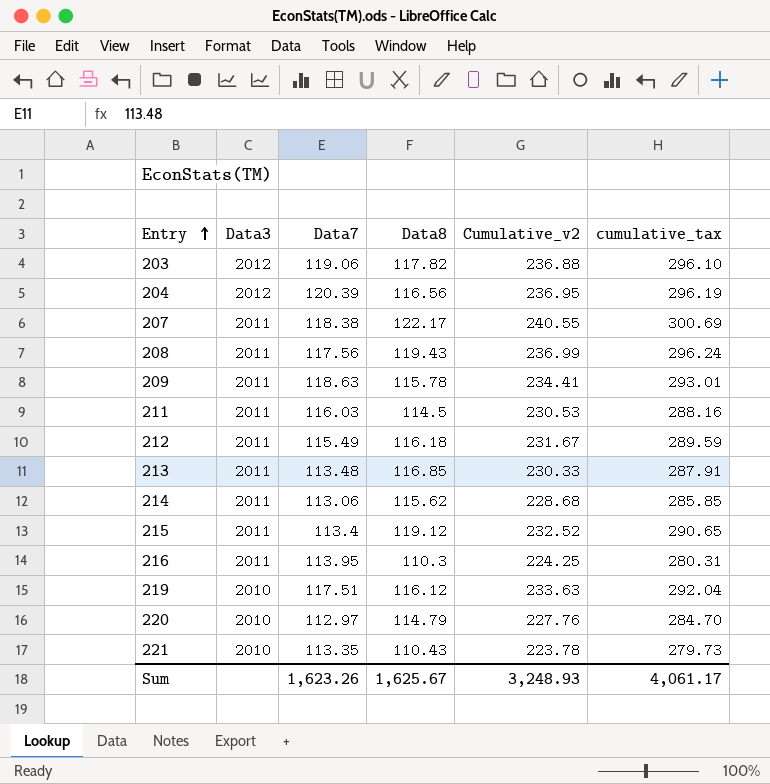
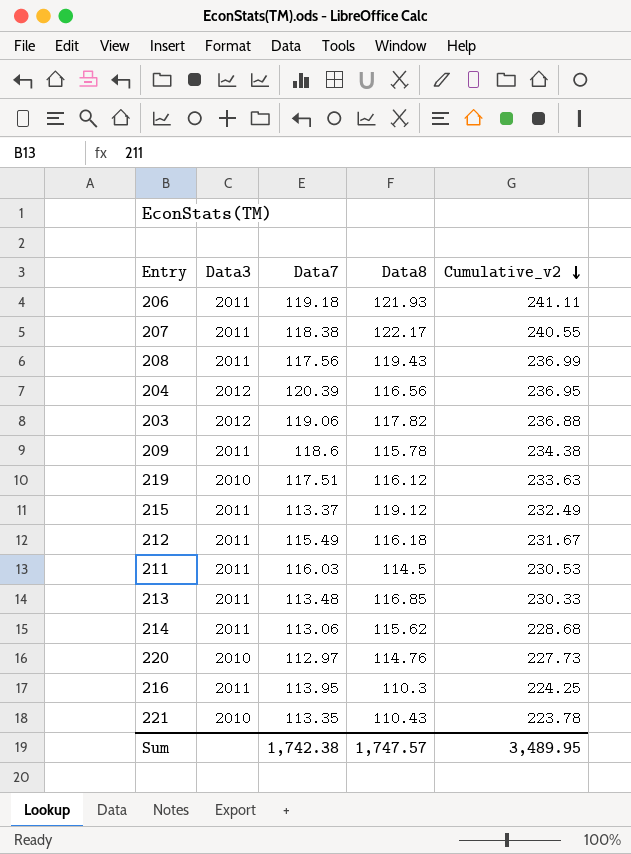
row order: Entry ascending -> Cumulative_v2 descending
column cumulative_tax | formula: [Cumulative_v2] * 1.25 -> none
row 206: none -> 2011 | 119.18 | 121.93 | 241.11
209 | Data7: 118.63 -> 118.6
209 | Cumulative_v2: 234.41 -> 234.38
215 | Data7: 113.4 -> 113.37
215 | Cumulative_v2: 232.52 -> 232.49
220 | Data8: 114.79 -> 114.76
220 | Cumulative_v2: 227.76 -> 227.73
Sum | Data7: 1,623.26 -> 1,742.38
Sum | Data8: 1,625.67 -> 1,747.57
Sum | Cumulative_v2: 3,248.93 -> 3,489.95

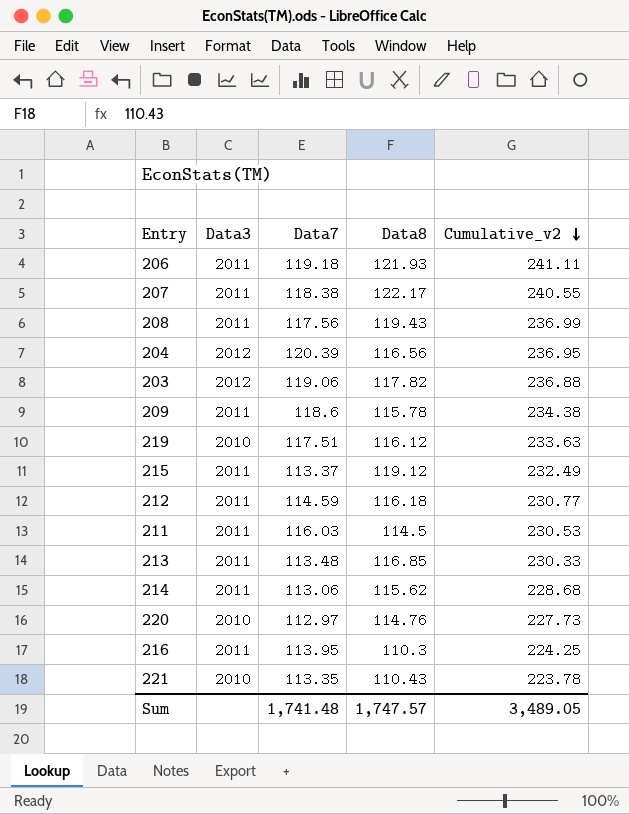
212 | Data7: 115.49 -> 114.59
212 | Cumulative_v2: 231.67 -> 230.77
Sum | Data7: 1,742.38 -> 1,741.48
Sum | Cumulative_v2: 3,489.95 -> 3,489.05

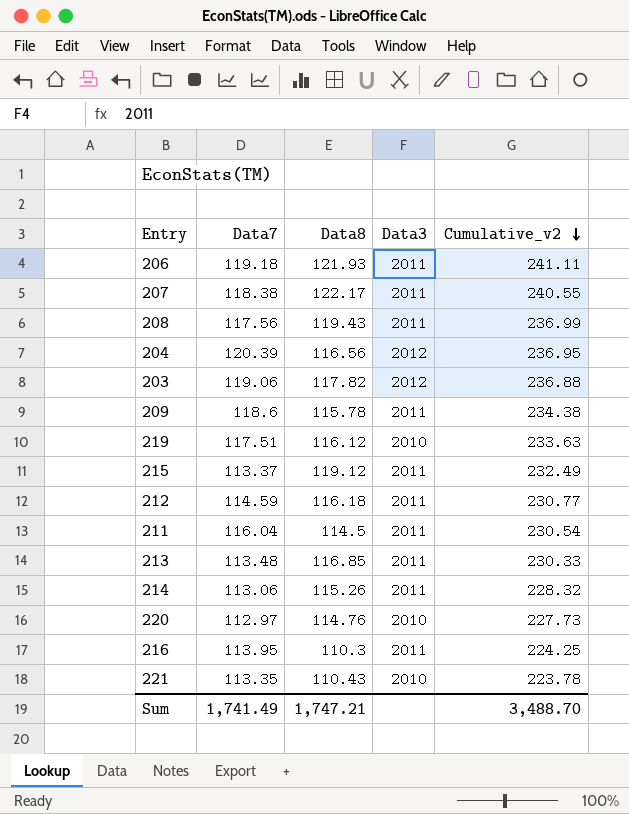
column Data3 | position: 2 -> 4
211 | Data7: 116.03 -> 116.04
211 | Cumulative_v2: 230.53 -> 230.54
214 | Data8: 115.62 -> 115.26
214 | Cumulative_v2: 228.68 -> 228.32
Sum | Data7: 1,741.48 -> 1,741.49
Sum | Data8: 1,747.57 -> 1,747.21
Sum | Cumulative_v2: 3,489.05 -> 3,488.70

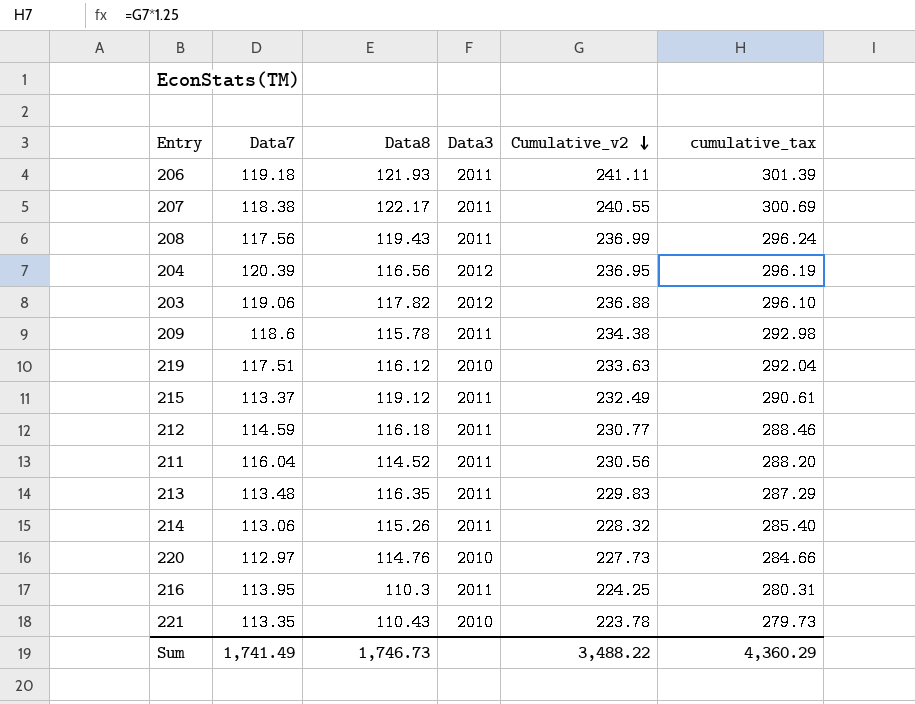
column cumulative_tax | formula: none -> [Cumulative_v2] * 1.25
211 | Data8: 114.5 -> 114.52
211 | Cumulative_v2: 230.54 -> 230.56
213 | Data8: 116.85 -> 116.35
213 | Cumulative_v2: 230.33 -> 229.83
Sum | Data8: 1,747.21 -> 1,746.73
Sum | Cumulative_v2: 3,488.70 -> 3,488.22

